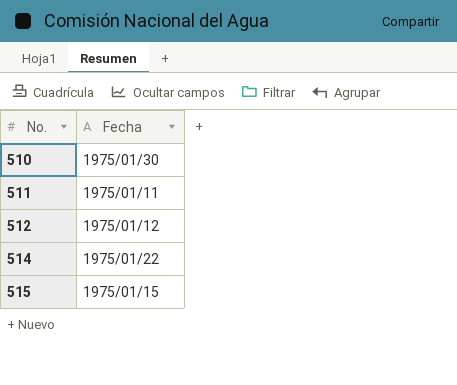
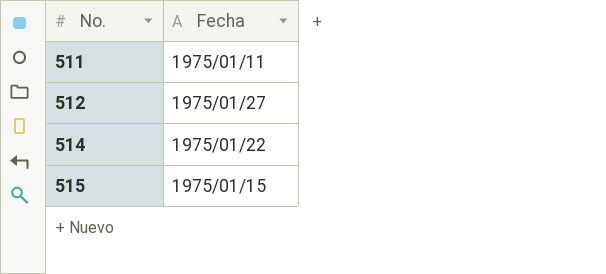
row 510: 1975/01/30 -> none
512 | Fecha: 1975/01/12 -> 1975/01/27

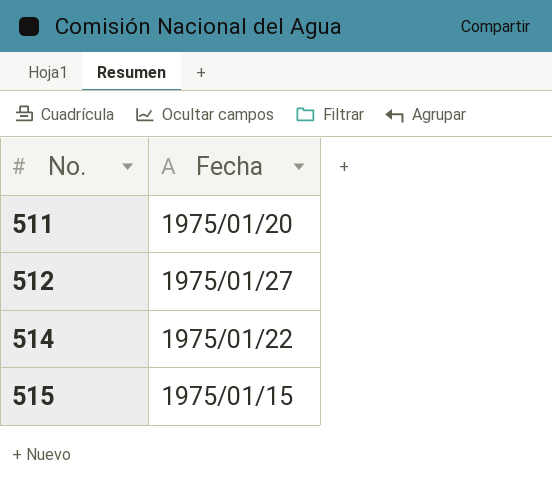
511 | Fecha: 1975/01/11 -> 1975/01/20

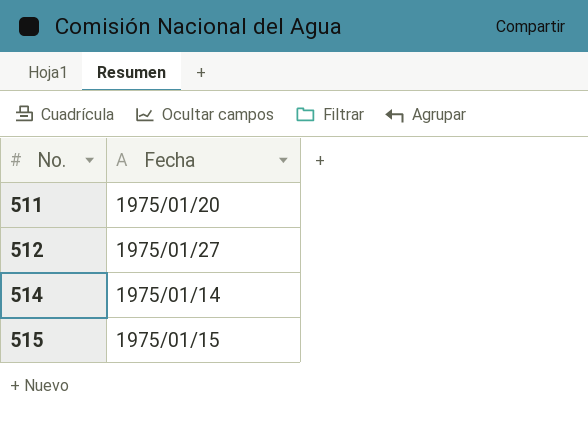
514 | Fecha: 1975/01/22 -> 1975/01/14

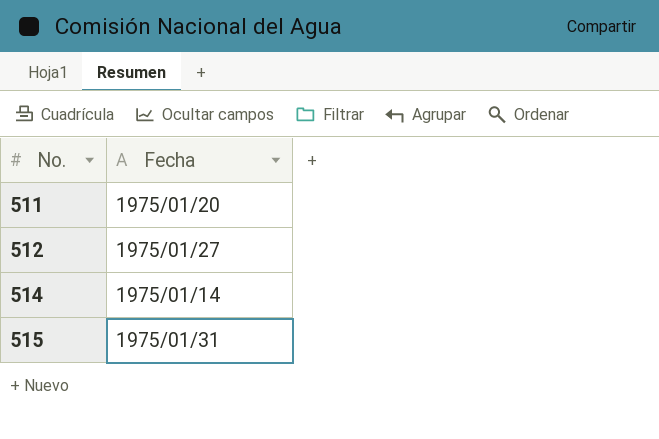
515 | Fecha: 1975/01/15 -> 1975/01/31

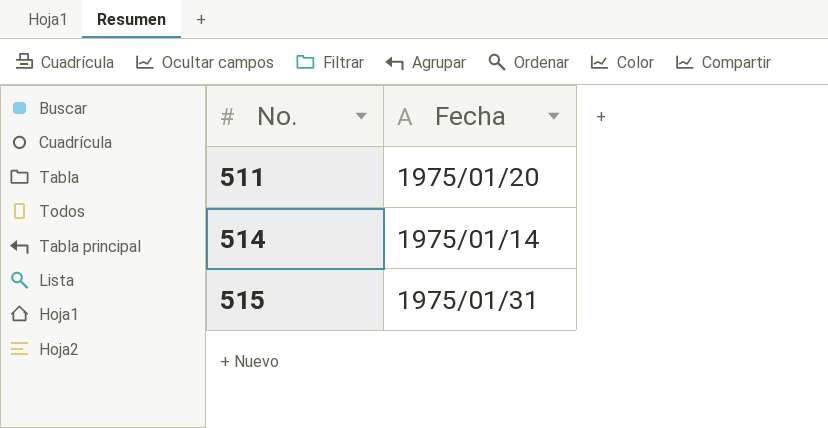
row 512: 1975/01/27 -> none

